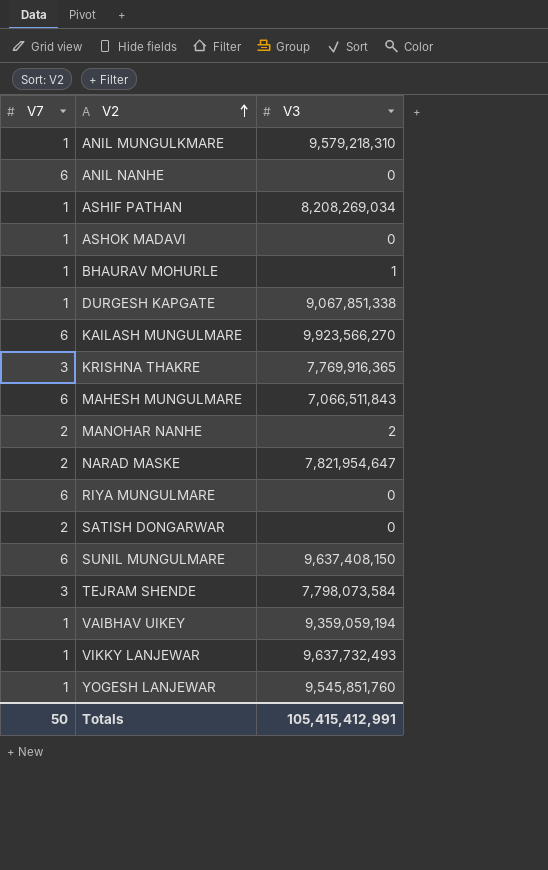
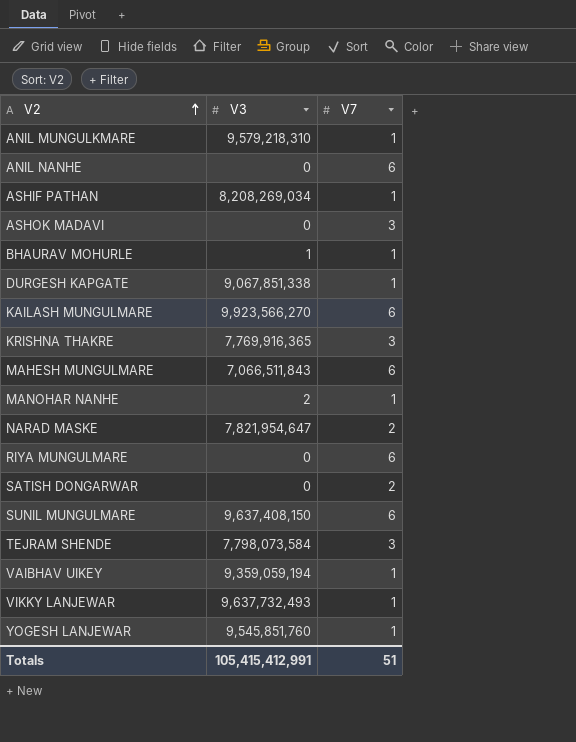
column V7 | position: 1 -> 3
ASHOK MADAVI | V7: 1 -> 3
MANOHAR NANHE | V7: 2 -> 1
Totals | V7: 50 -> 51

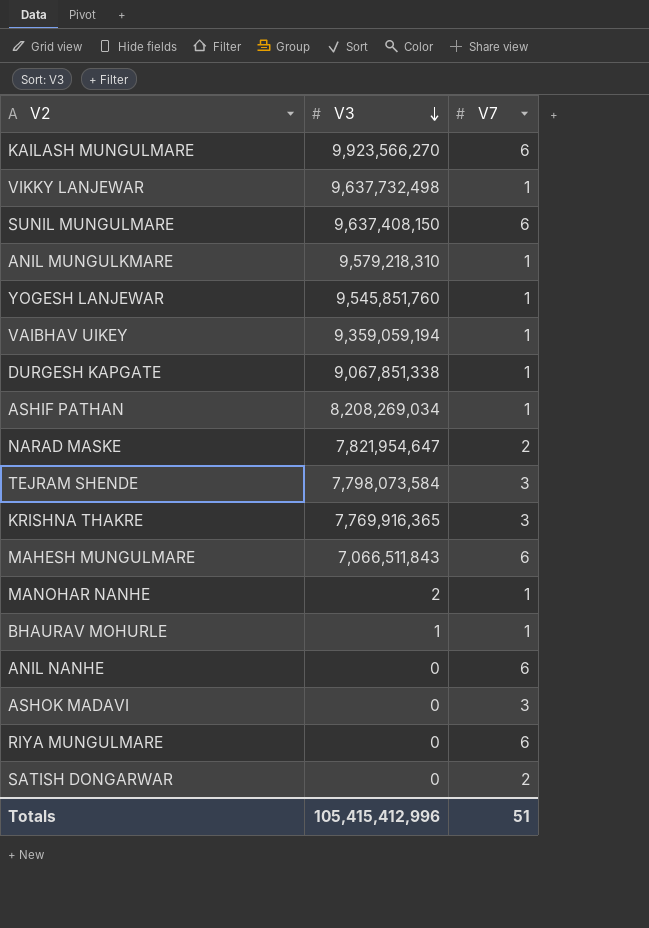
row order: V2 ascending -> V3 descending
VIKKY LANJEWAR | V3: 9,637,732,493 -> 9,637,732,498
Totals | V3: 105,415,412,991 -> 105,415,412,996

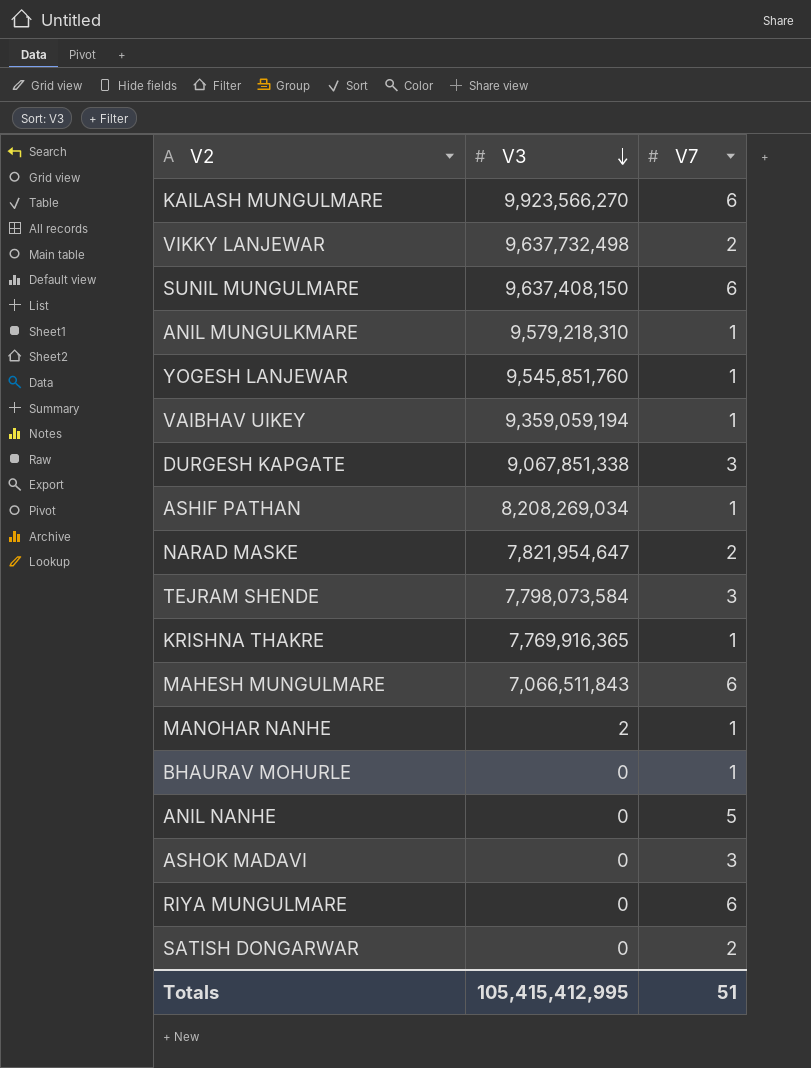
VIKKY LANJEWAR | V7: 1 -> 2
DURGESH KAPGATE | V7: 1 -> 3
KRISHNA THAKRE | V7: 3 -> 1
BHAURAV MOHURLE | V3: 1 -> 0
ANIL NANHE | V7: 6 -> 5
Totals | V3: 105,415,412,996 -> 105,415,412,995

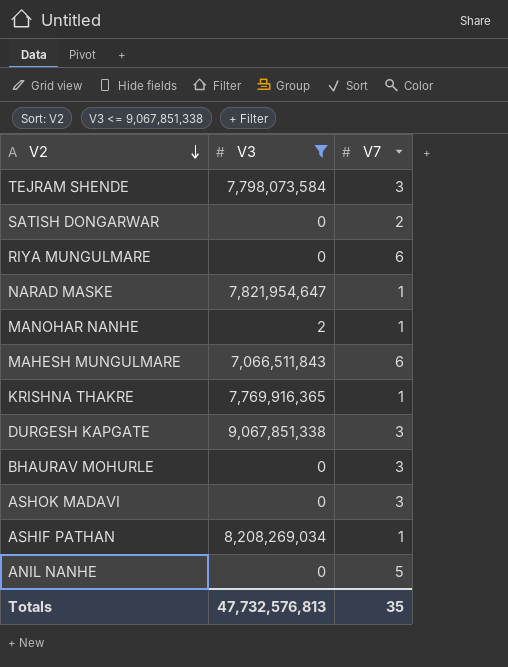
filter: none -> V3 <= 9,067,851,338
row order: V3 descending -> V2 descending
NARAD MASKE | V7: 2 -> 1
BHAURAV MOHURLE | V7: 1 -> 3
Totals | V3: 105,415,412,995 -> 47,732,576,813
Totals | V7: 51 -> 35

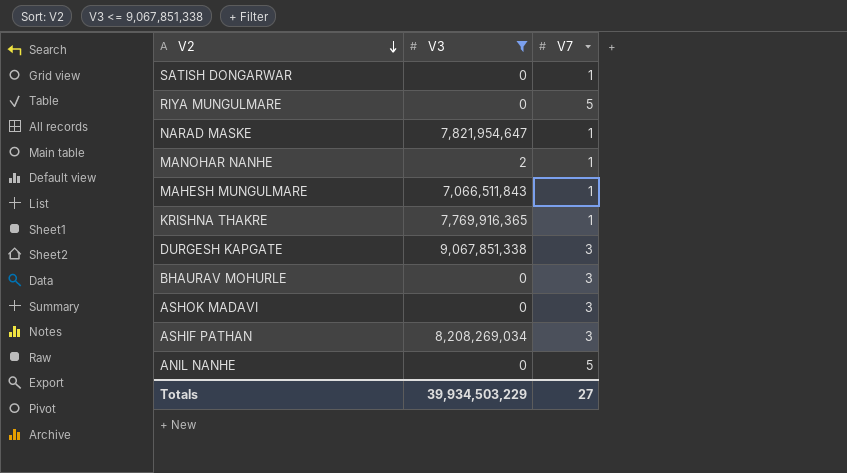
row TEJRAM SHENDE: 7,798,073,584 | 3 -> none
SATISH DONGARWAR | V7: 2 -> 1
RIYA MUNGULMARE | V7: 6 -> 5
MAHESH MUNGULMARE | V7: 6 -> 1
ASHIF PATHAN | V7: 1 -> 3
Totals | V3: 47,732,576,813 -> 39,934,503,229
Totals | V7: 35 -> 27

